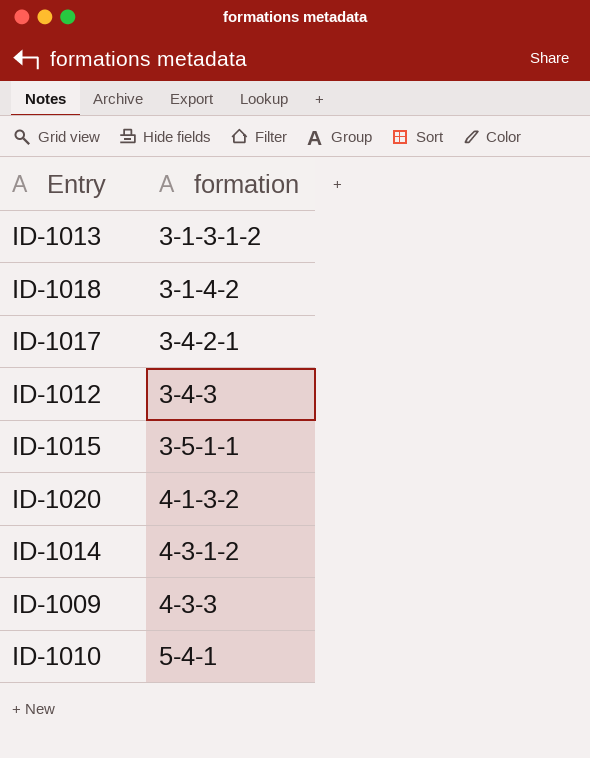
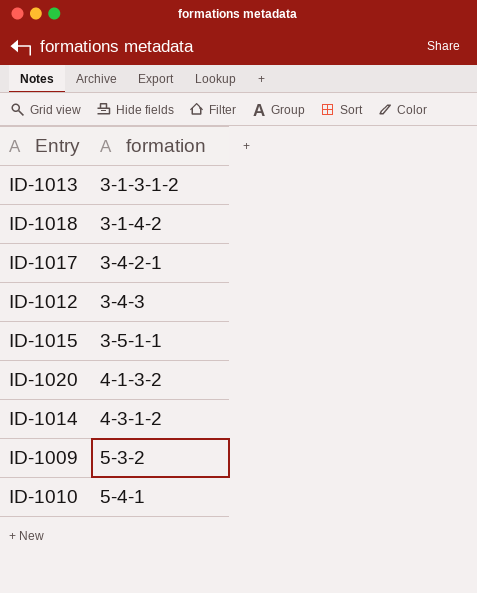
ID-1009 | formation: 4-3-3 -> 5-3-2

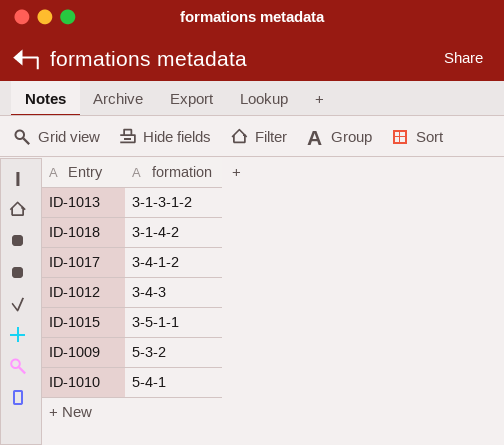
row ID-1020: 4-1-3-2 -> none
row ID-1014: 4-3-1-2 -> none
ID-1017 | formation: 3-4-2-1 -> 3-4-1-2

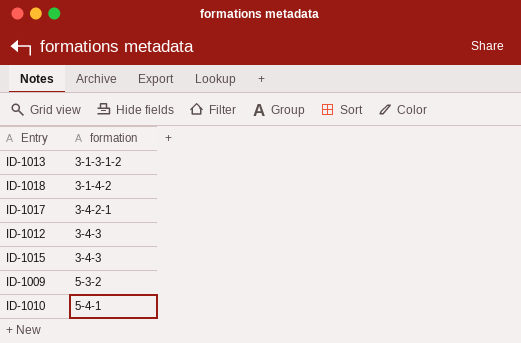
ID-1017 | formation: 3-4-1-2 -> 3-4-2-1
ID-1015 | formation: 3-5-1-1 -> 3-4-3

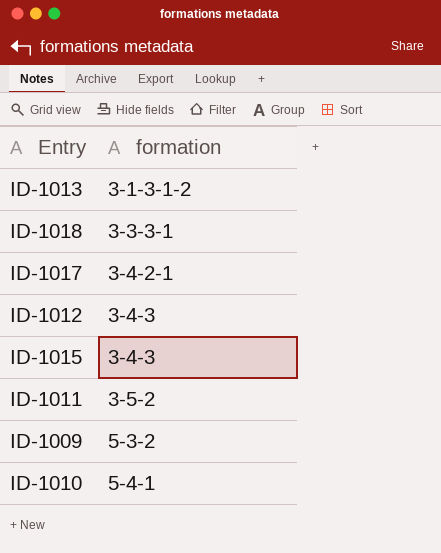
ID-1018 | formation: 3-1-4-2 -> 3-3-3-1
row ID-1011: none -> 3-5-2

